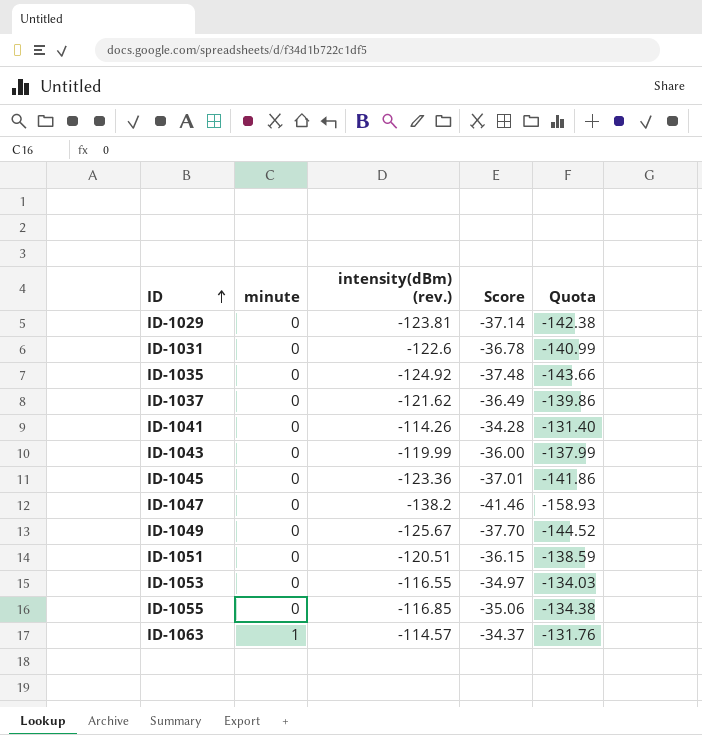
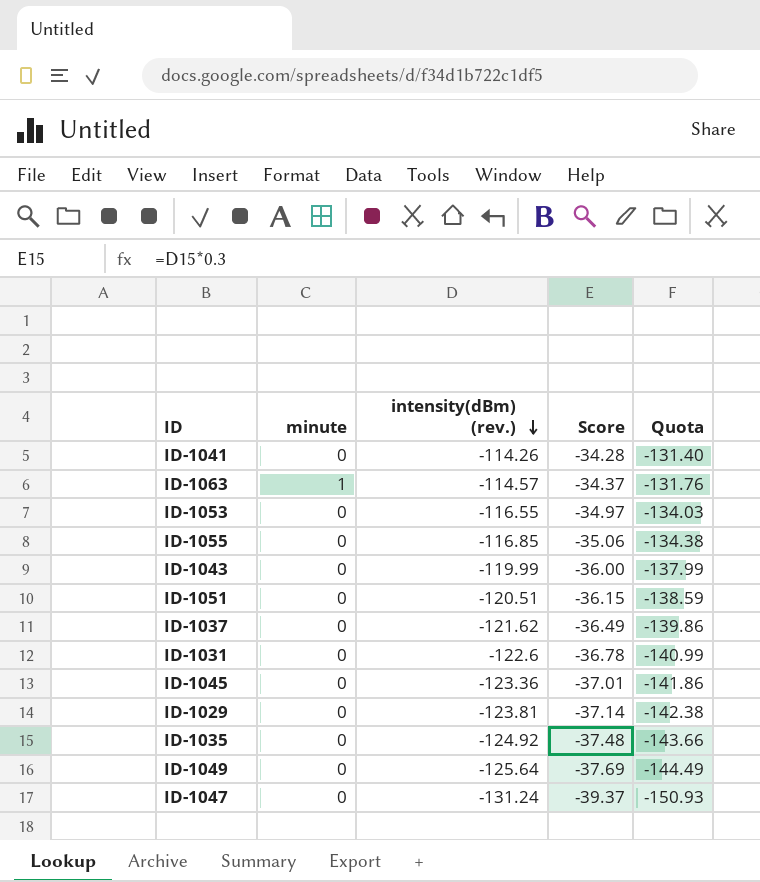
row order: ID ascending -> intensity(dBm) (rev.) descending
ID-1049 | intensity(dBm) (rev.): -125.67 -> -125.64
ID-1049 | Score: -37.70 -> -37.69
ID-1049 | Quota: -144.52 -> -144.49
ID-1047 | intensity(dBm) (rev.): -138.2 -> -131.24
ID-1047 | Score: -41.46 -> -39.37
ID-1047 | Quota: -158.93 -> -150.93

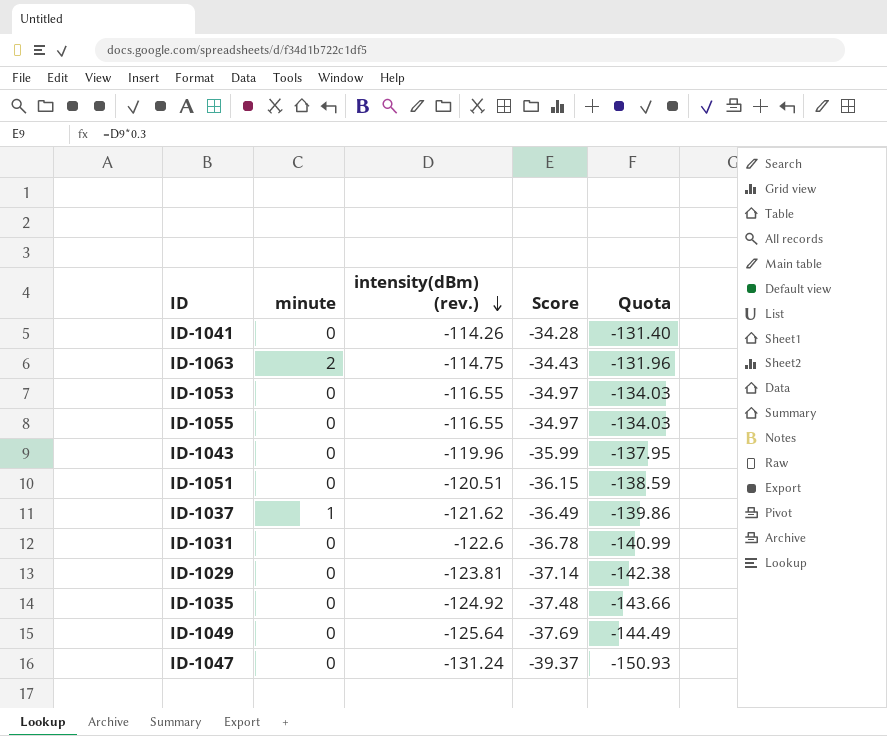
row ID-1045: 0 | -123.36 | -37.01 | -141.86 -> none
ID-1063 | minute: 1 -> 2
ID-1063 | intensity(dBm) (rev.): -114.57 -> -114.75
ID-1063 | Score: -34.37 -> -34.43
ID-1063 | Quota: -131.76 -> -131.96
ID-1055 | intensity(dBm) (rev.): -116.85 -> -116.55
ID-1055 | Score: -35.06 -> -34.97
ID-1055 | Quota: -134.38 -> -134.03
ID-1043 | intensity(dBm) (rev.): -119.99 -> -119.96
ID-1043 | Score: -36.00 -> -35.99
ID-1043 | Quota: -137.99 -> -137.95
ID-1037 | minute: 0 -> 1

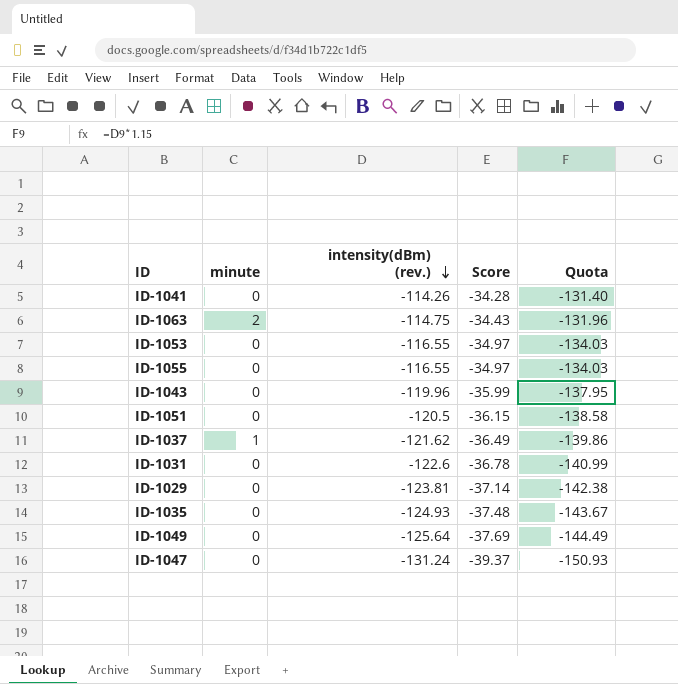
ID-1051 | intensity(dBm) (rev.): -120.51 -> -120.5
ID-1051 | Quota: -138.59 -> -138.58
ID-1035 | intensity(dBm) (rev.): -124.92 -> -124.93
ID-1035 | Quota: -143.66 -> -143.67

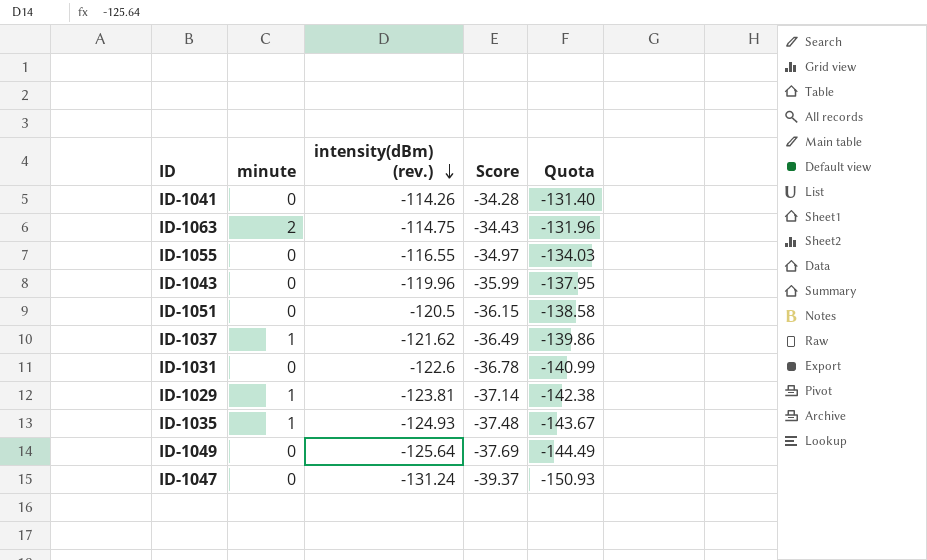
row ID-1053: 0 | -116.55 | -34.97 | -134.03 -> none
ID-1029 | minute: 0 -> 1
ID-1035 | minute: 0 -> 1

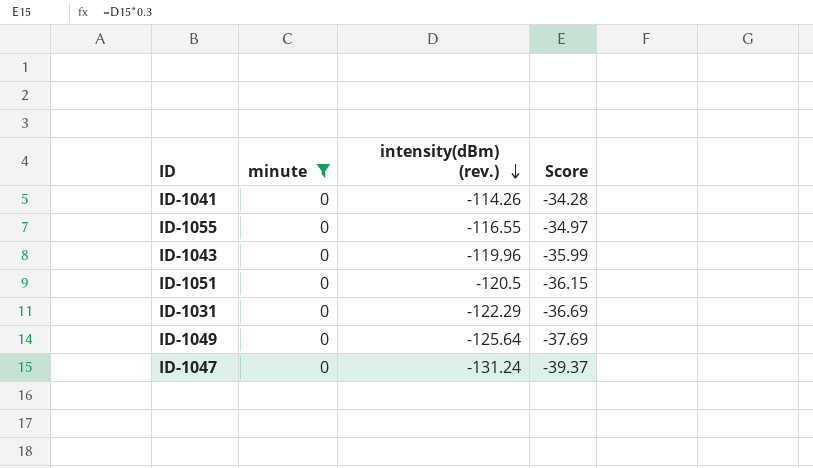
filter: none -> minute = 0
column Quota | formula: [intensity(dBm) (rev.)] * 1.15 -> none
ID-1031 | intensity(dBm) (rev.): -122.6 -> -122.29
ID-1031 | Score: -36.78 -> -36.69

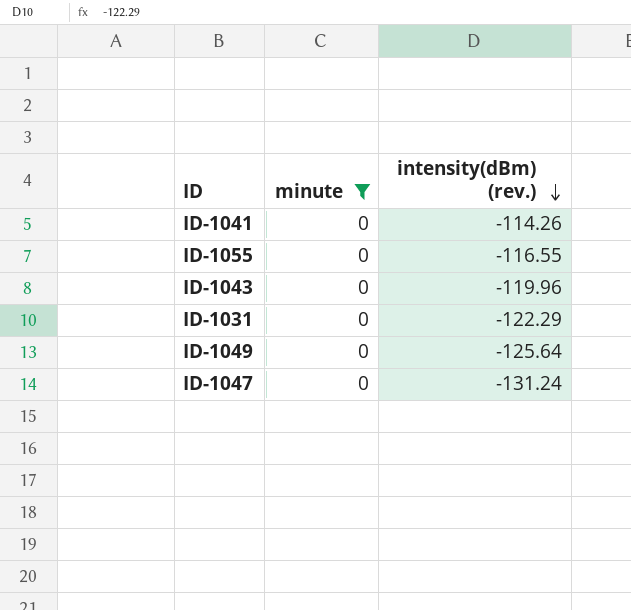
column Score | formula: [intensity(dBm) (rev.)] * 0.3 -> none
row ID-1051: 0 | -120.5 | -36.15 -> none

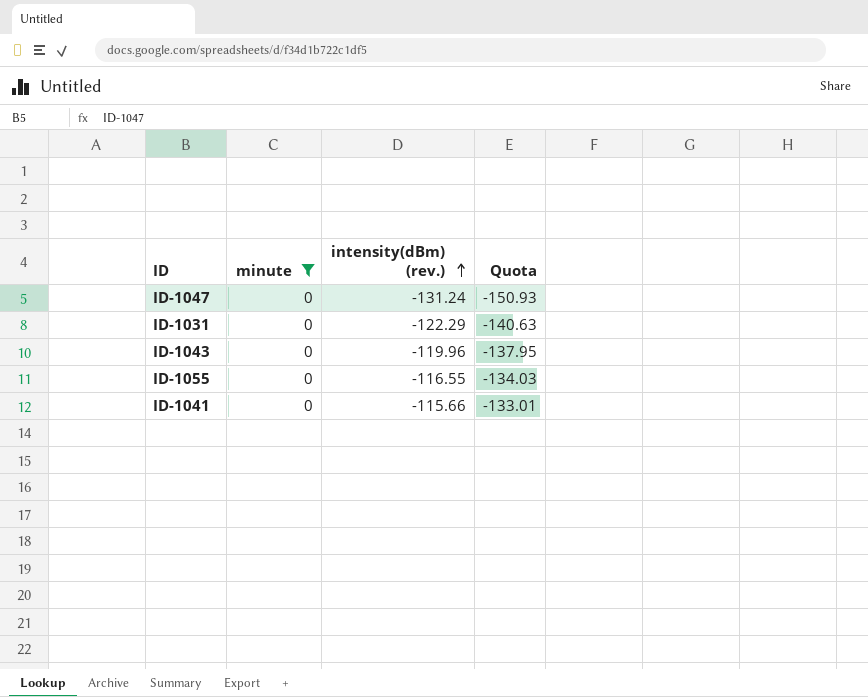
row order: intensity(dBm) (rev.) descending -> intensity(dBm) (rev.) ascending
column Quota | formula: none -> [intensity(dBm) (rev.)] * 1.15
row ID-1049: 0 | -125.64 -> none
ID-1041 | intensity(dBm) (rev.): -114.26 -> -115.66

